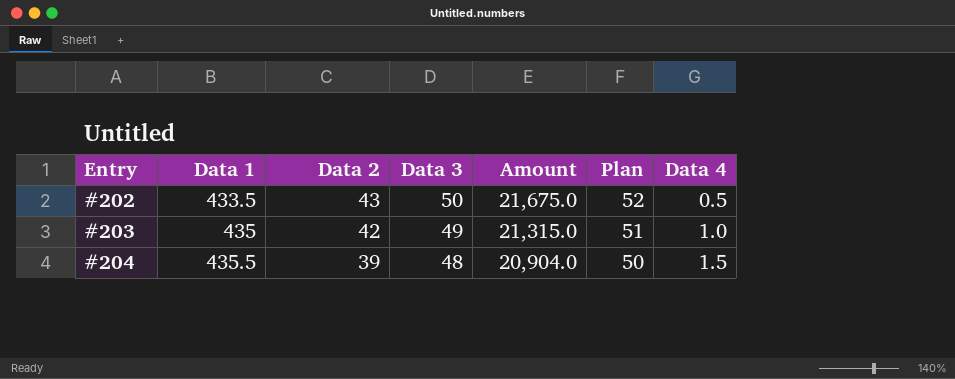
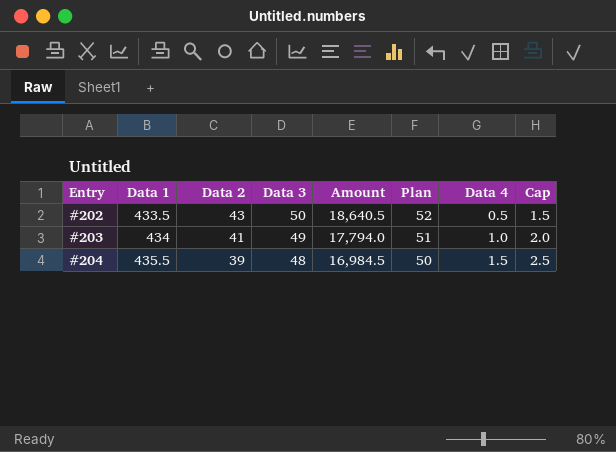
column Amount | formula: [Data 1] * [Data 3] -> [Data 1] * [Data 2]
column Cap | formula: none -> [Data 4] + 1
#203 | Data 1: 435 -> 434
#203 | Data 2: 42 -> 41

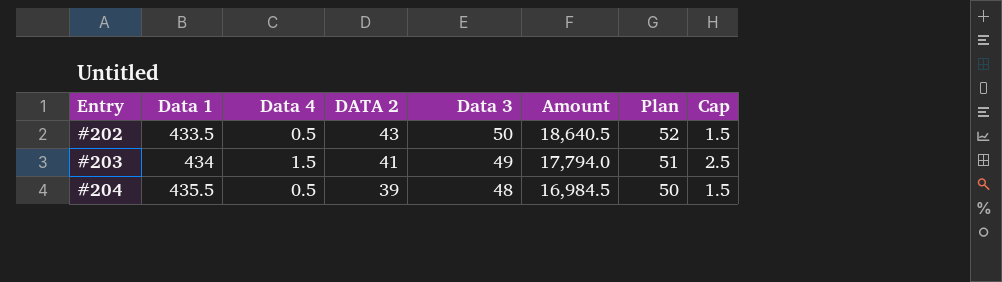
column Data 4 | position: 7 -> 3
column name: Data 2 -> DATA 2
#203 | Data 4: 1.0 -> 1.5
#203 | Cap: 2.0 -> 2.5
#204 | Data 4: 1.5 -> 0.5
#204 | Cap: 2.5 -> 1.5

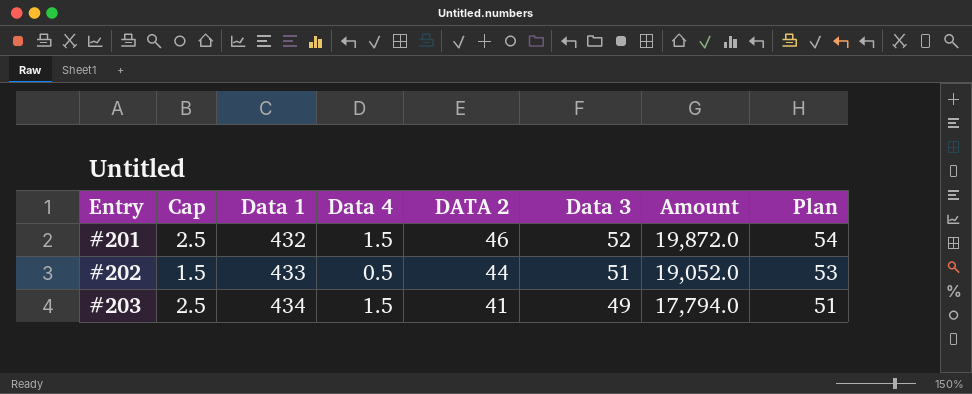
column Cap | position: 8 -> 2
row #204: 435.5 | 0.5 | 39 | 48 | 16,984.5 | 50 | 1.5 -> none
row #201: none -> 2.5 | 432 | 1.5 | 46 | 52 | 19,872.0 | 54
#202 | Data 1: 433.5 -> 433
#202 | DATA 2: 43 -> 44
#202 | Data 3: 50 -> 51
#202 | Amount: 18,640.5 -> 19,052.0
#202 | Plan: 52 -> 53

